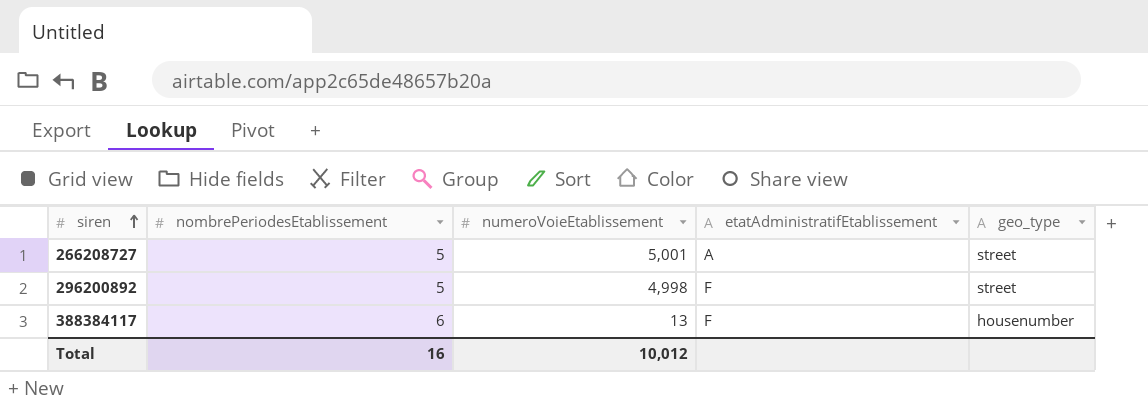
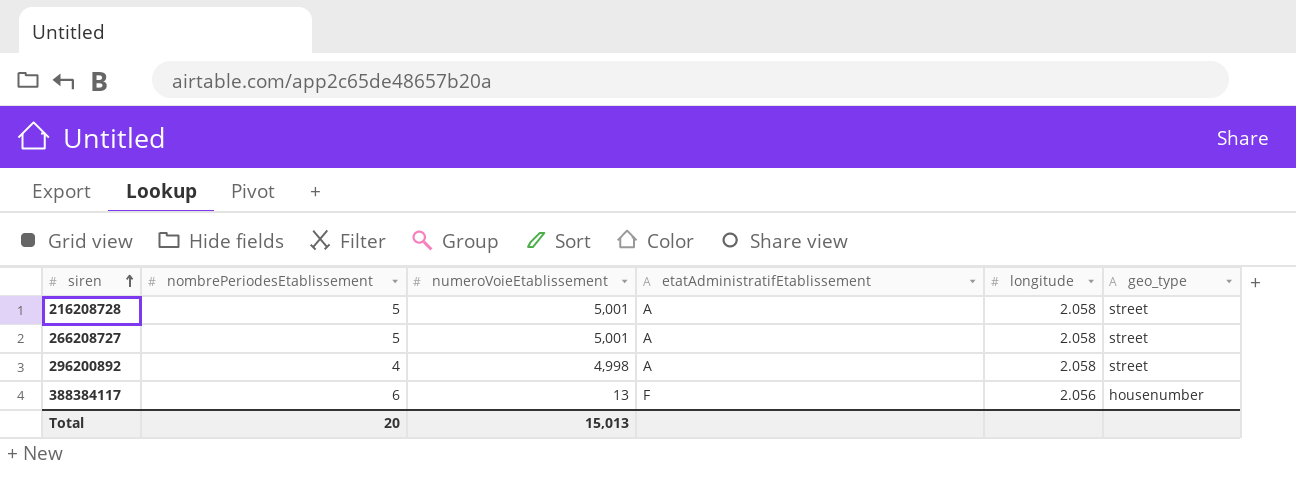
column longitude | position: none -> 5
row 216208728: none -> 5 | 5,001 | A | 2.058 | street
296200892 | nombrePeriodesEtablissement: 5 -> 4
296200892 | etatAdministratifEtablissement: F -> A
Total | nombrePeriodesEtablissement: 16 -> 20
Total | numeroVoieEtablissement: 10,012 -> 15,013

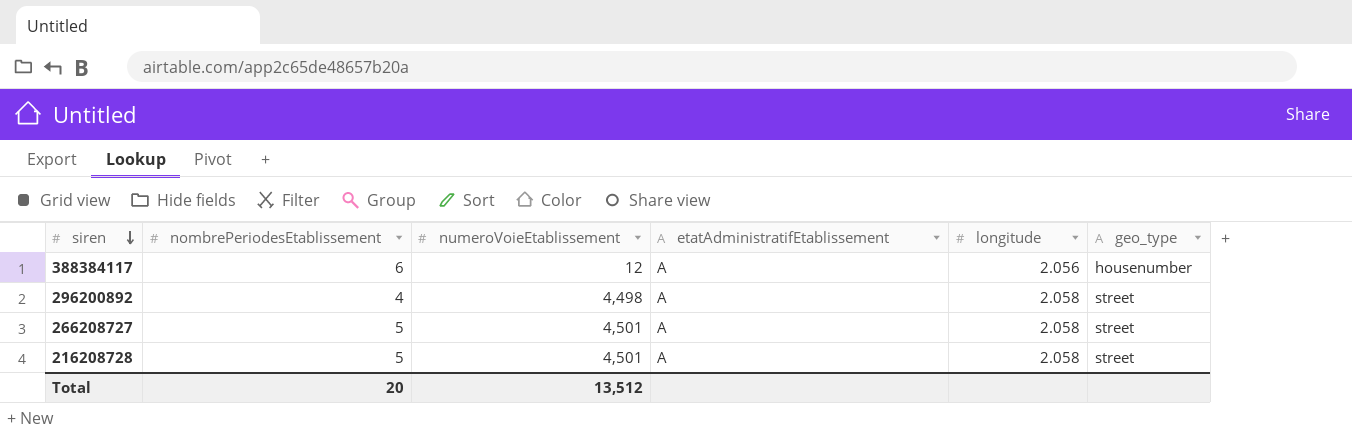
row order: siren ascending -> siren descending
388384117 | numeroVoieEtablissement: 13 -> 12
388384117 | etatAdministratifEtablissement: F -> A
296200892 | numeroVoieEtablissement: 4,998 -> 4,498
266208727 | numeroVoieEtablissement: 5,001 -> 4,501
216208728 | numeroVoieEtablissement: 5,001 -> 4,501
Total | numeroVoieEtablissement: 15,013 -> 13,512

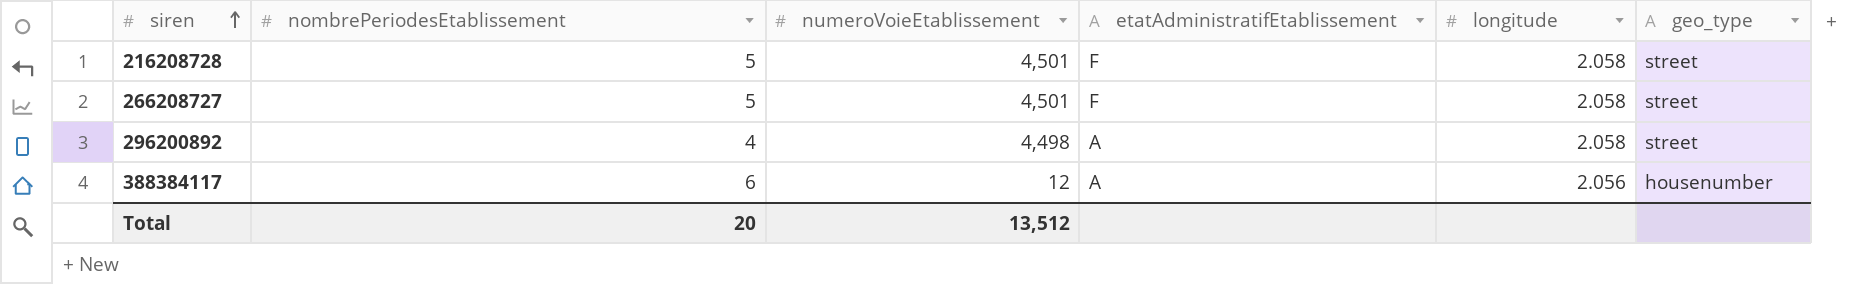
row order: siren descending -> siren ascending
216208728 | etatAdministratifEtablissement: A -> F
266208727 | etatAdministratifEtablissement: A -> F

